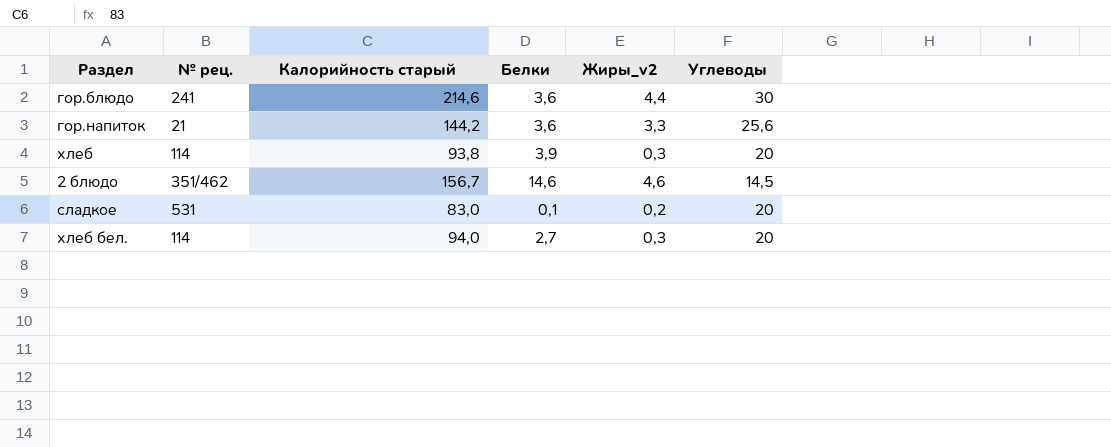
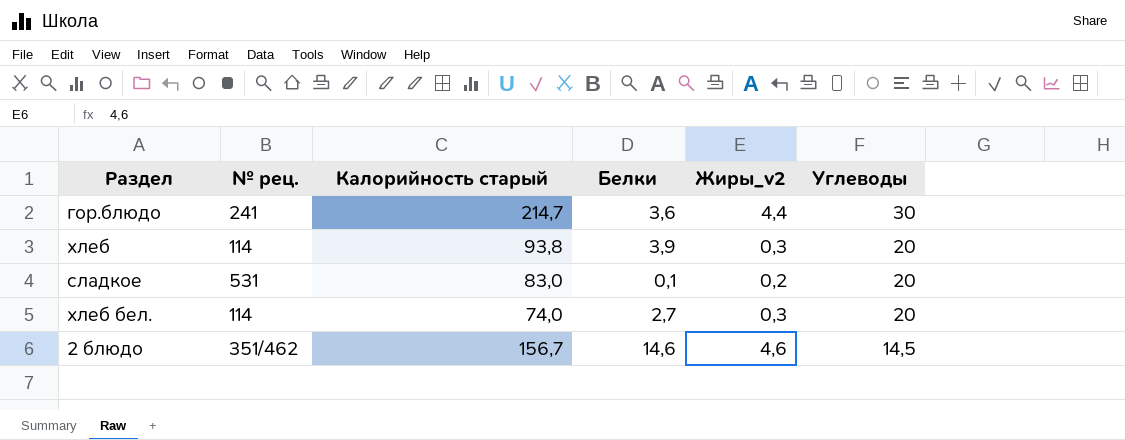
row order: none -> Углеводы descending
row гор.напиток: 21 | 144,2 | 3,6 | 3,3 | 25,6 -> none
гор.блюдо | Калорийность старый: 214,6 -> 214,7
хлеб бел. | Калорийность старый: 94,0 -> 74,0

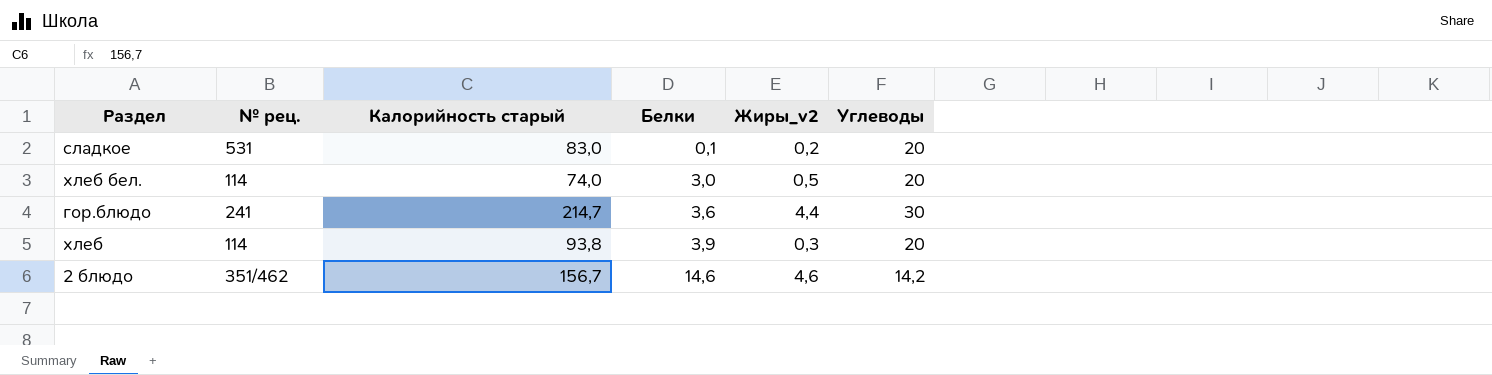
row order: Углеводы descending -> Белки ascending
хлеб бел. | Белки: 2,7 -> 3,0
хлеб бел. | Жиры_v2: 0,3 -> 0,5
2 блюдо | Углеводы: 14,5 -> 14,2

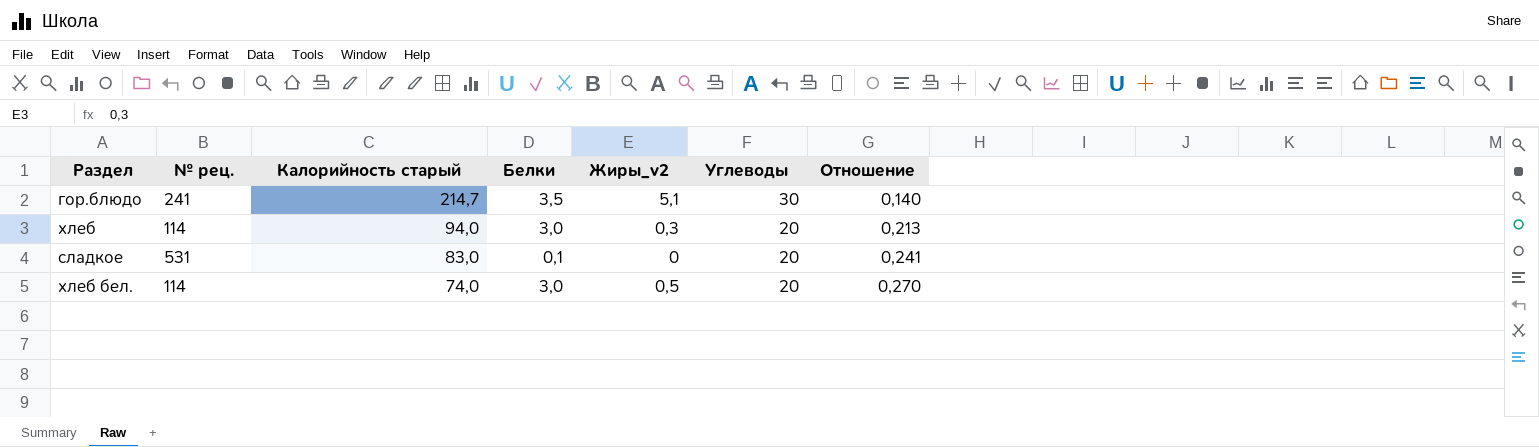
row order: Белки ascending -> Калорийность старый descending
column Отношение | formula: none -> [Углеводы] / [Калорийность старый]
row 2 блюдо: 351/462 | 156,7 | 14,6 | 4,6 | 14,2 -> none
гор.блюдо | Белки: 3,6 -> 3,5
гор.блюдо | Жиры_v2: 4,4 -> 5,1
хлеб | Калорийность старый: 93,8 -> 94,0
хлеб | Белки: 3,9 -> 3,0
сладкое | Жиры_v2: 0,2 -> 0

